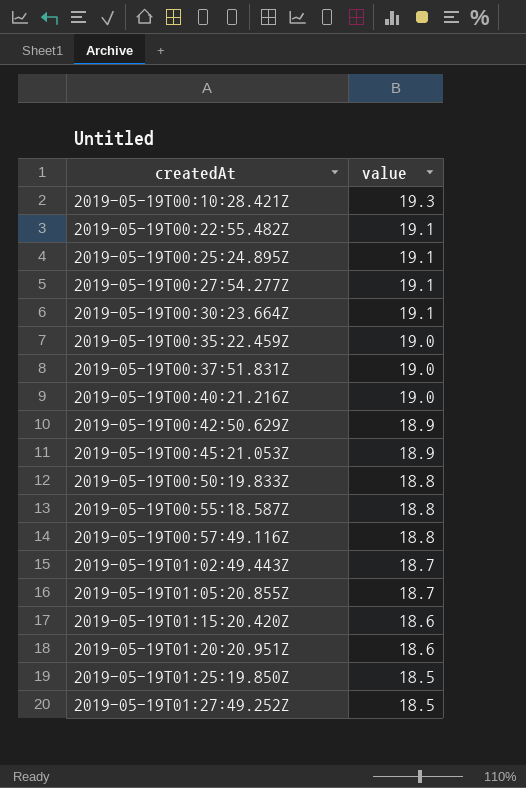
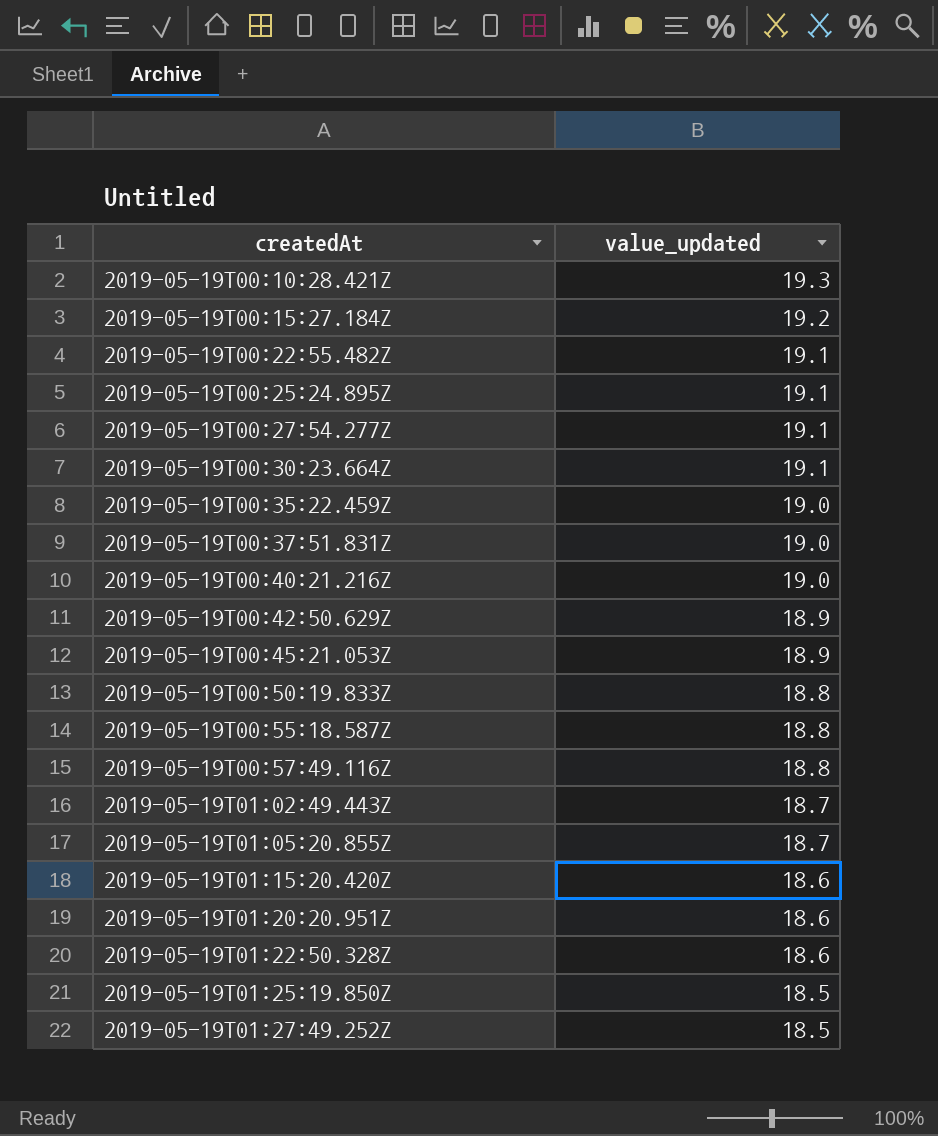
column name: value -> value_updated
row 2019-05-19T00:15:27.184Z: none -> 19.2
row 2019-05-19T01:22:50.328Z: none -> 18.6

